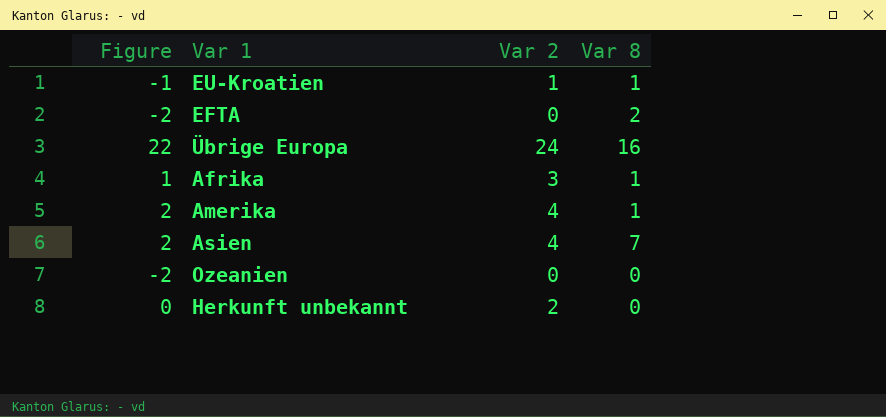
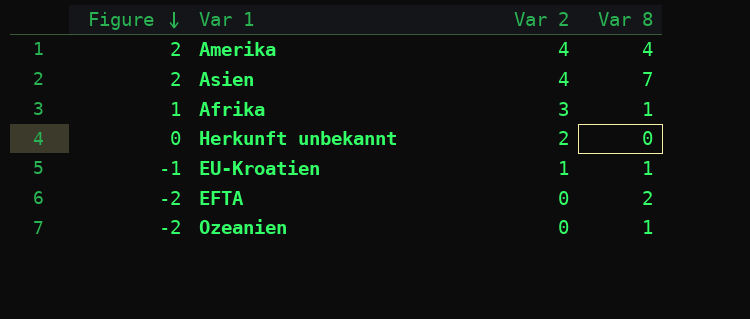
row order: none -> Figure descending
row Übrige Europa: 22 | 24 | 16 -> none
Amerika | Var 8: 1 -> 4
Ozeanien | Var 8: 0 -> 1

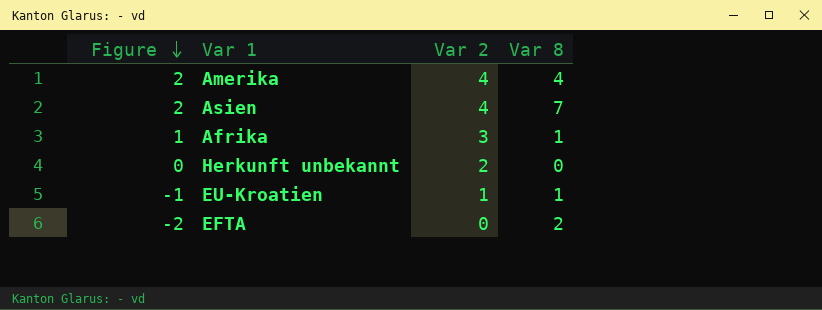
row Ozeanien: -2 | 0 | 1 -> none

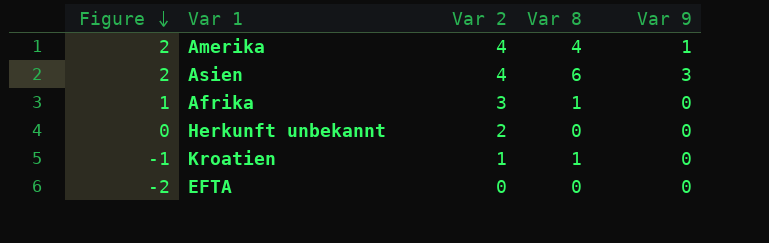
column Var 9 | position: none -> 5
row EU-Kroatien: -1 | 1 | 1 -> none
Asien | Var 8: 7 -> 6
row Kroatien: none -> -1 | 1 | 1 | 0
EFTA | Var 8: 2 -> 0

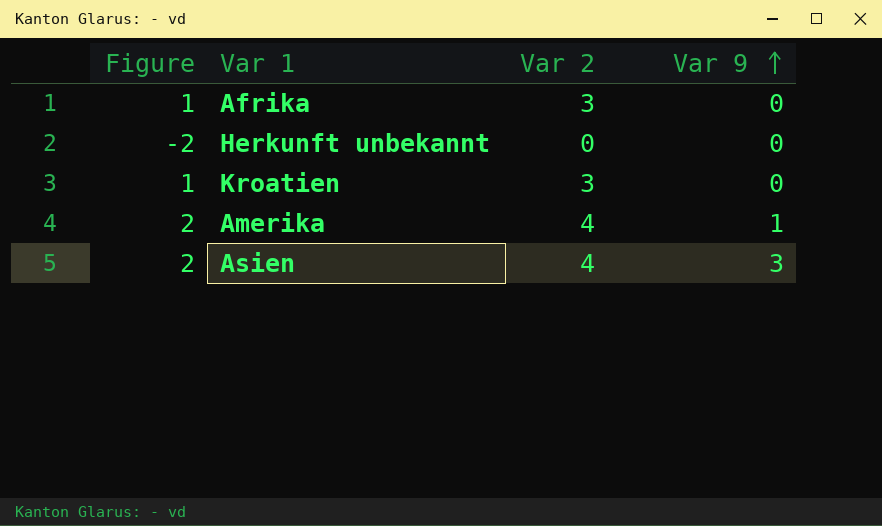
row order: Figure descending -> Var 9 ascending
column Var 8 | position: 4 -> none
row EFTA: -2 | 0 | 0 | 0 -> none
Herkunft unbekannt | Figure: 0 -> -2
Herkunft unbekannt | Var 2: 2 -> 0
Kroatien | Figure: -1 -> 1
Kroatien | Var 2: 1 -> 3

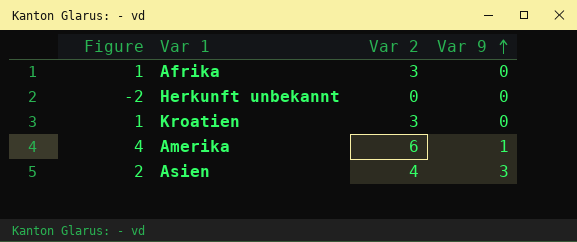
Amerika | Figure: 2 -> 4
Amerika | Var 2: 4 -> 6

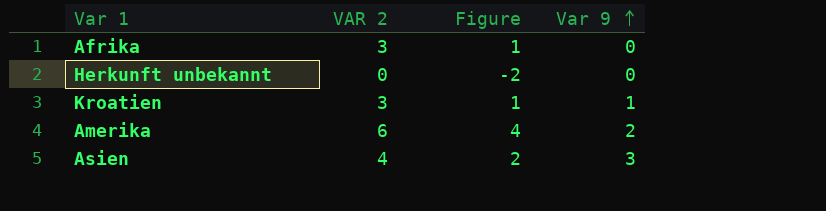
column name: Var 2 -> VAR 2
column Figure | position: 1 -> 3
Kroatien | Var 9: 0 -> 1
Amerika | Var 9: 1 -> 2

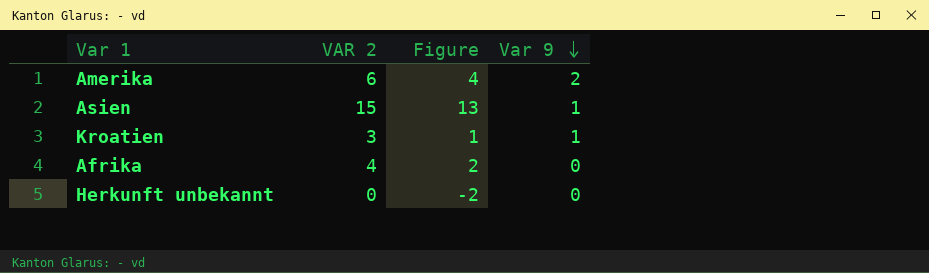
row order: Var 9 ascending -> Var 9 descending
Asien | VAR 2: 4 -> 15
Asien | Figure: 2 -> 13
Asien | Var 9: 3 -> 1
Afrika | VAR 2: 3 -> 4
Afrika | Figure: 1 -> 2

